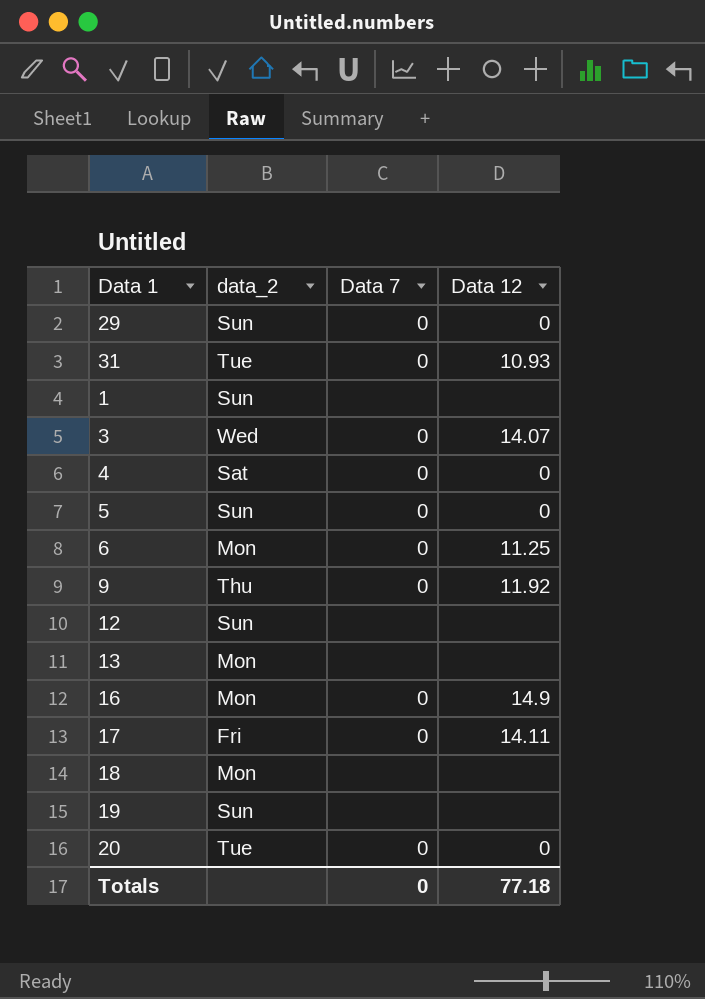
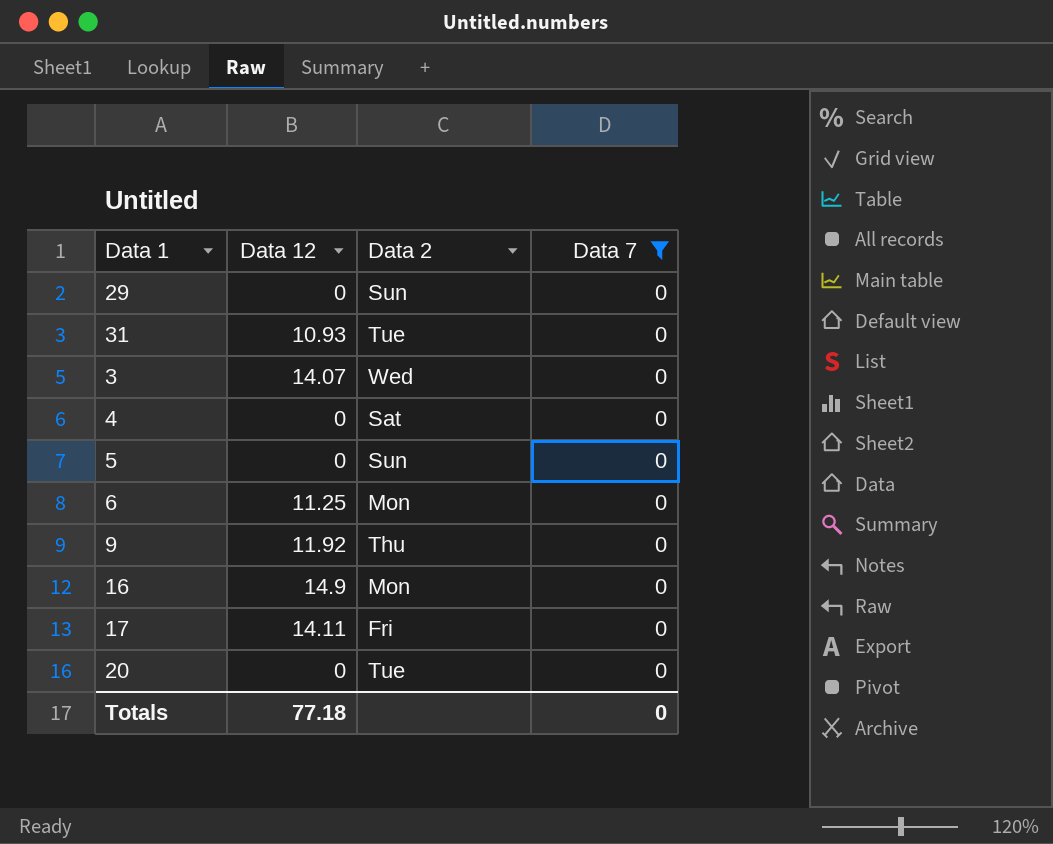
filter: none -> Data 7 = 0
column Data 12 | position: 4 -> 2
column name: data_2 -> Data 2

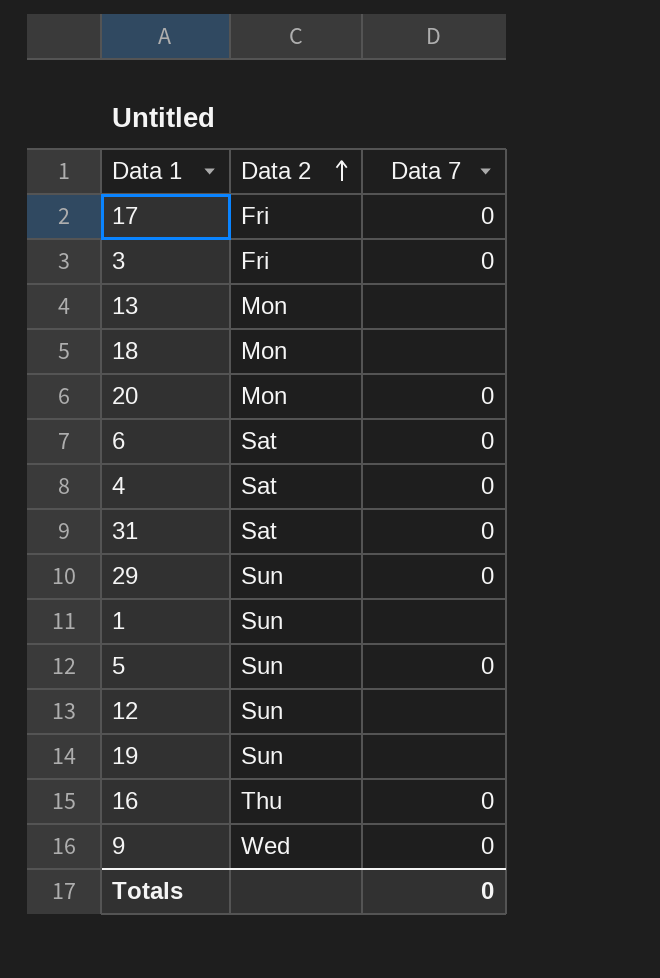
filter: Data 7 = 0 -> none
row order: none -> Data 2 ascending
column Data 12 | position: 2 -> none
3 | Data 2: Wed -> Fri
20 | Data 2: Tue -> Mon
6 | Data 2: Mon -> Sat
31 | Data 2: Tue -> Sat
16 | Data 2: Mon -> Thu
9 | Data 2: Thu -> Wed

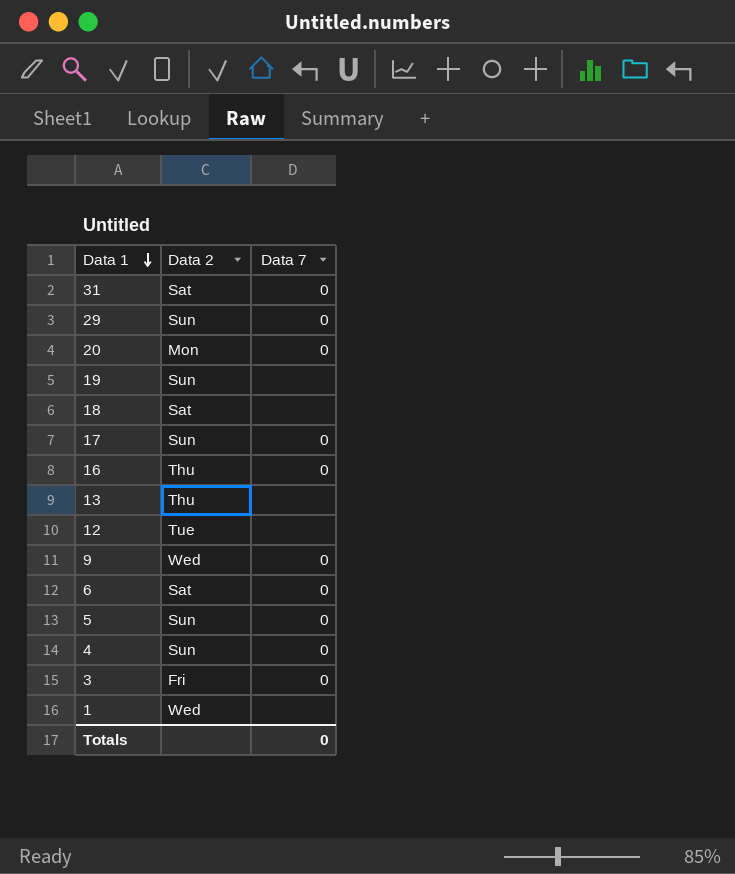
row order: Data 2 ascending -> Data 1 descending
18 | Data 2: Mon -> Sat
17 | Data 2: Fri -> Sun
13 | Data 2: Mon -> Thu
12 | Data 2: Sun -> Tue
4 | Data 2: Sat -> Sun
1 | Data 2: Sun -> Wed

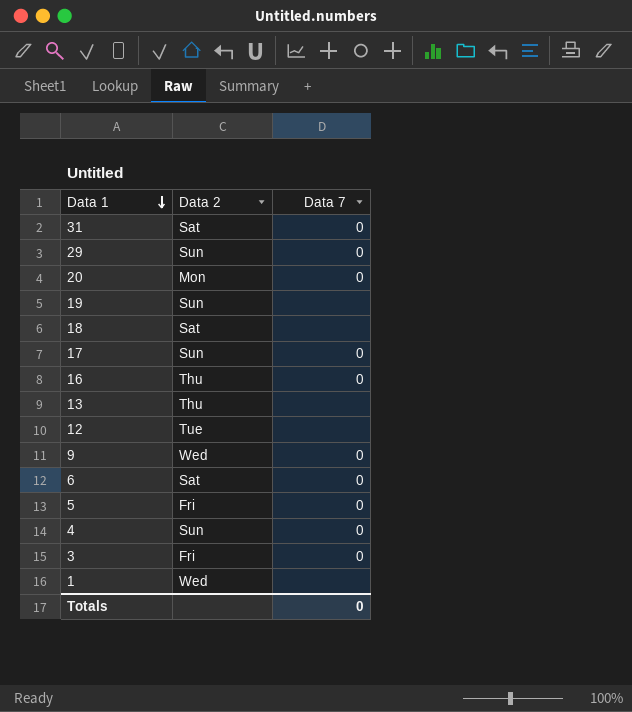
5 | Data 2: Sun -> Fri

